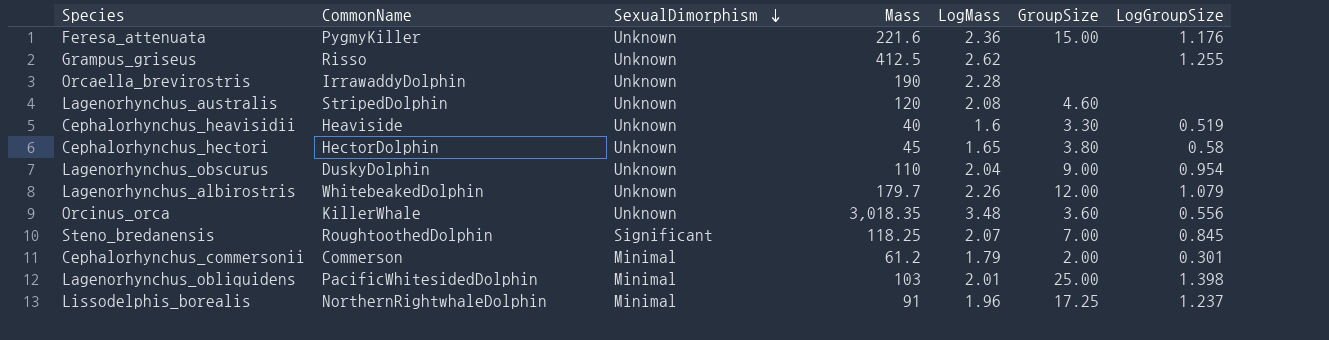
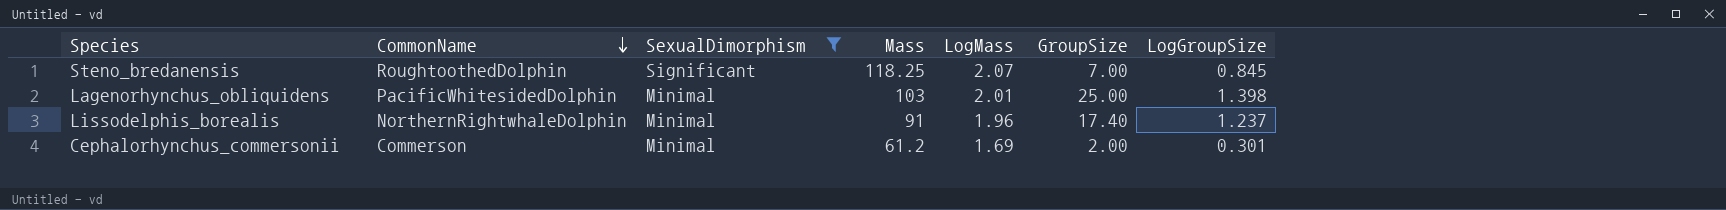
filter: none -> SexualDimorphism != Unknown
row order: SexualDimorphism descending -> CommonName descending
Lissodelphis_borealis | GroupSize: 17.25 -> 17.40
Cephalorhynchus_commersonii | LogMass: 1.79 -> 1.69

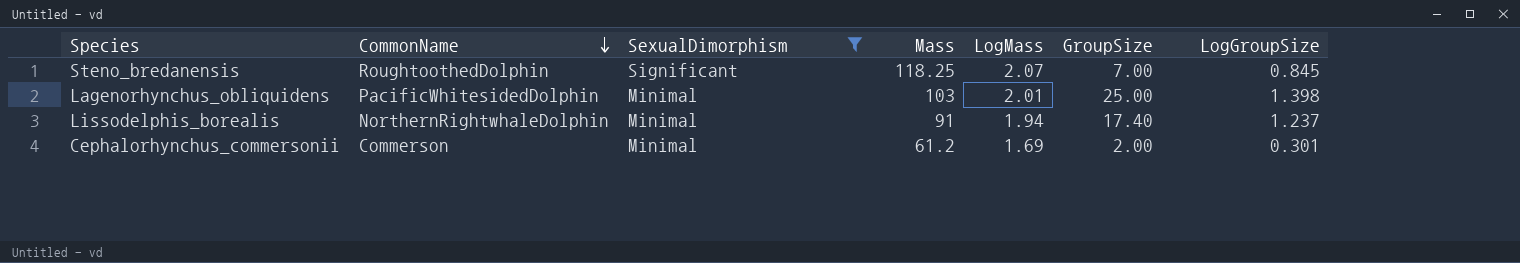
Lissodelphis_borealis | LogMass: 1.96 -> 1.94

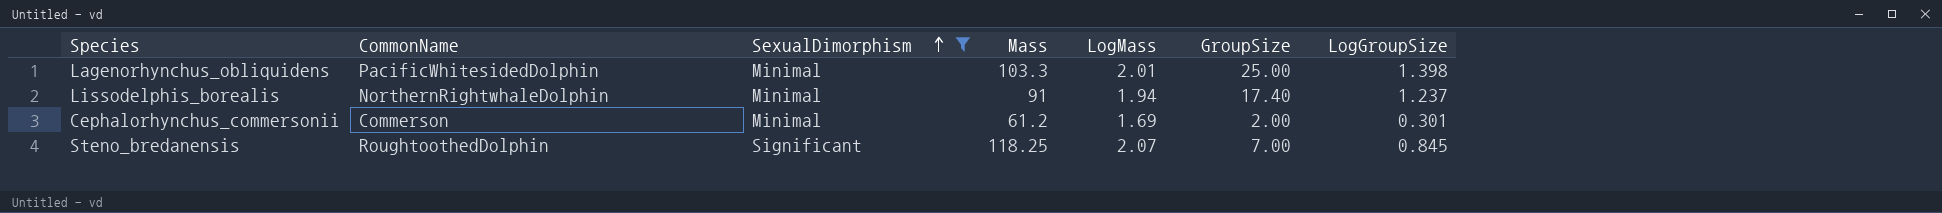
row order: CommonName descending -> SexualDimorphism ascending
Lagenorhynchus_obliquidens | Mass: 103 -> 103.3

